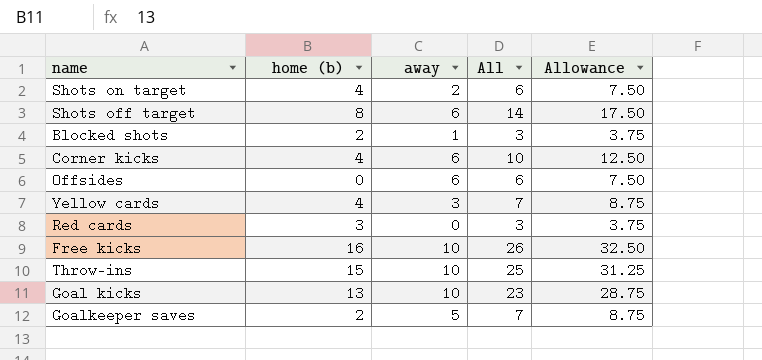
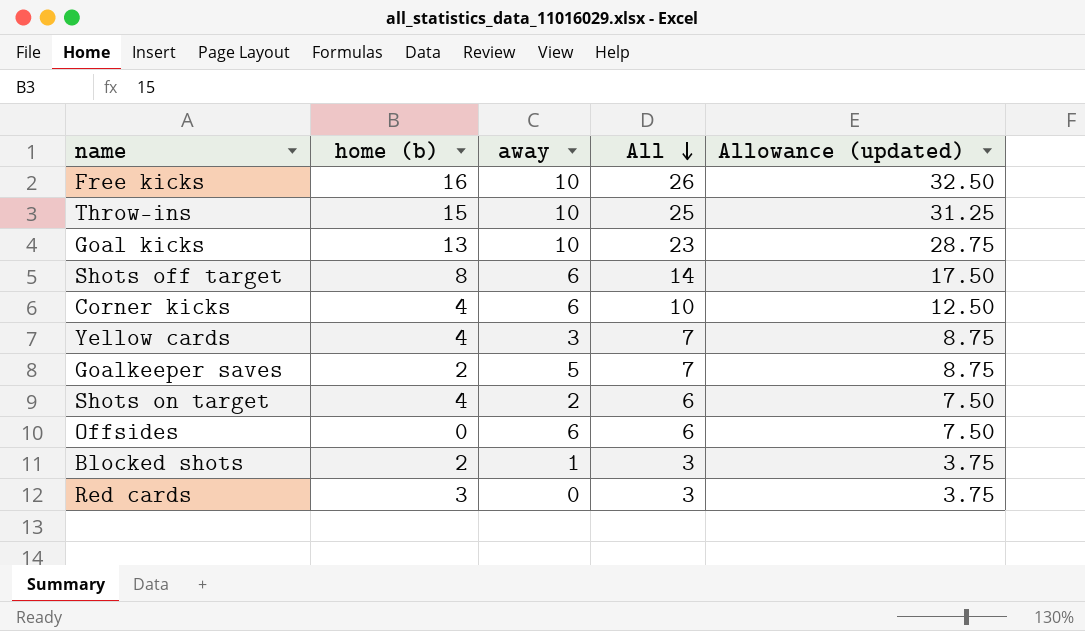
row order: none -> All descending
column name: Allowance -> Allowance (updated)

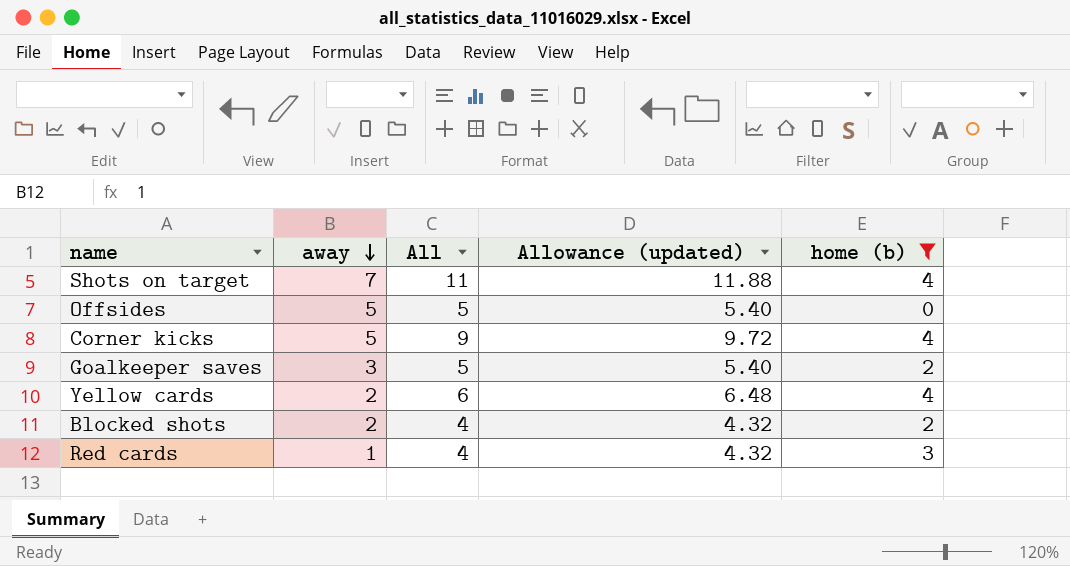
filter: none -> home (b) <= 4
row order: All descending -> away descending
column Allowance (updated) | formula: [All] * 1.25 -> [All] * 1.08
column home (b) | position: 2 -> 5
Shots on target | away: 2 -> 7
Shots on target | All: 6 -> 11
Offsides | away: 6 -> 5
Offsides | All: 6 -> 5
Corner kicks | away: 6 -> 5
Corner kicks | All: 10 -> 9
Goalkeeper saves | away: 5 -> 3
Goalkeeper saves | All: 7 -> 5
Yellow cards | away: 3 -> 2
Yellow cards | All: 7 -> 6
Blocked shots | away: 1 -> 2
Blocked shots | All: 3 -> 4
Red cards | away: 0 -> 1
Red cards | All: 3 -> 4

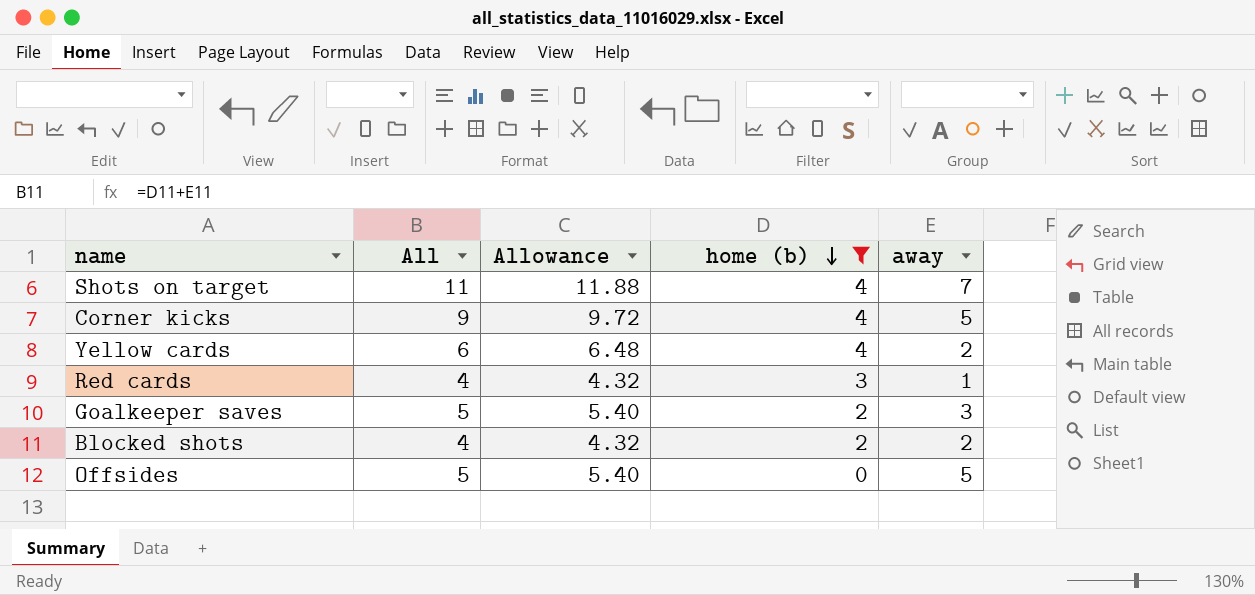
row order: away descending -> home (b) descending
column name: Allowance (updated) -> Allowance
column away | position: 2 -> 5

